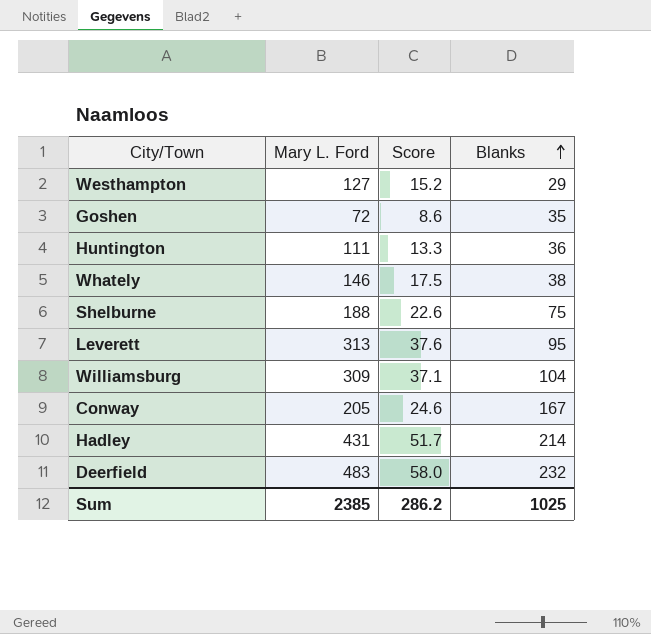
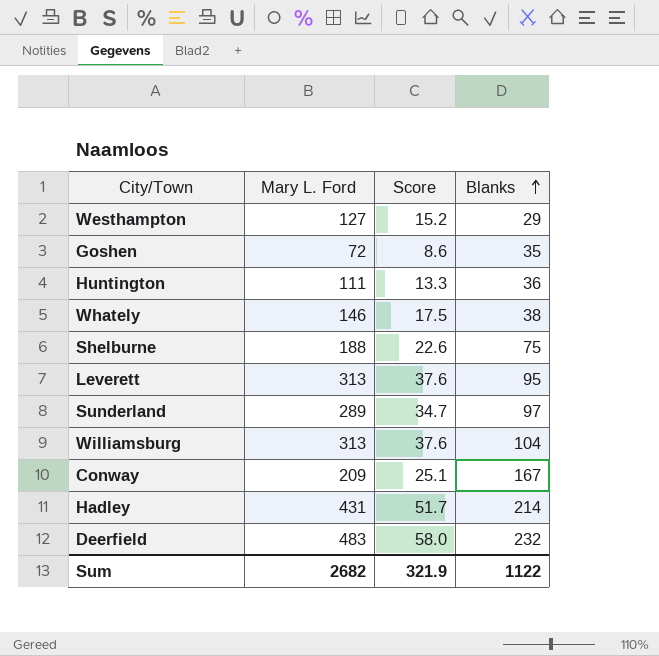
row Sunderland: none -> 289 | 34.7 | 97
Williamsburg | Mary L. Ford: 309 -> 313
Williamsburg | Score: 37.1 -> 37.6
Conway | Mary L. Ford: 205 -> 209
Conway | Score: 24.6 -> 25.1
Sum | Mary L. Ford: 2385 -> 2682
Sum | Score: 286.2 -> 321.9
Sum | Blanks: 1025 -> 1122

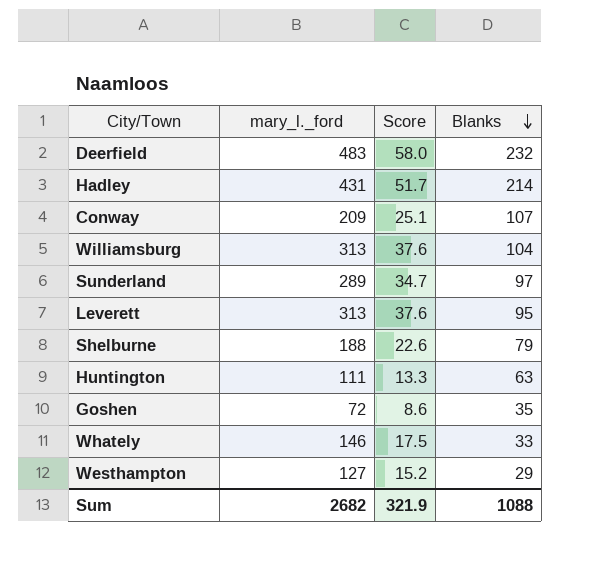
row order: Blanks ascending -> Blanks descending
column name: Mary L. Ford -> mary_l._ford
Conway | Blanks: 167 -> 107
Shelburne | Blanks: 75 -> 79
Huntington | Blanks: 36 -> 63
Whately | Blanks: 38 -> 33
Sum | Blanks: 1122 -> 1088

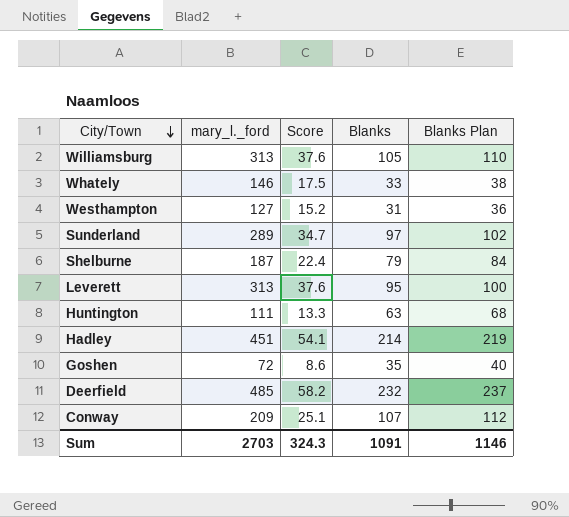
row order: Blanks descending -> City/Town descending
column Blanks Plan | formula: none -> [Blanks] + 5
Williamsburg | Blanks: 104 -> 105
Westhampton | Blanks: 29 -> 31
Shelburne | mary_l._ford: 188 -> 187
Shelburne | Score: 22.6 -> 22.4
Hadley | mary_l._ford: 431 -> 451
Hadley | Score: 51.7 -> 54.1
Deerfield | mary_l._ford: 483 -> 485
Deerfield | Score: 58.0 -> 58.2
Sum | mary_l._ford: 2682 -> 2703
Sum | Score: 321.9 -> 324.3
Sum | Blanks: 1088 -> 1091

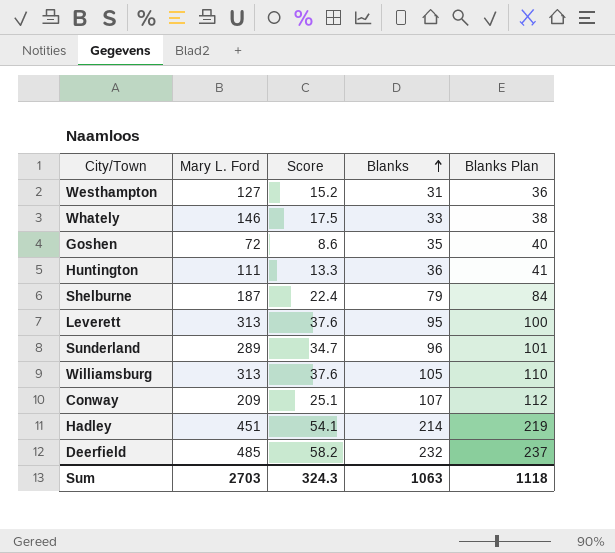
row order: City/Town descending -> Blanks ascending
column name: mary_l._ford -> Mary L. Ford
Huntington | Blanks: 63 -> 36
Huntington | Blanks Plan: 68 -> 41
Sunderland | Blanks: 97 -> 96
Sunderland | Blanks Plan: 102 -> 101
Sum | Blanks: 1091 -> 1063
Sum | Blanks Plan: 1146 -> 1118

